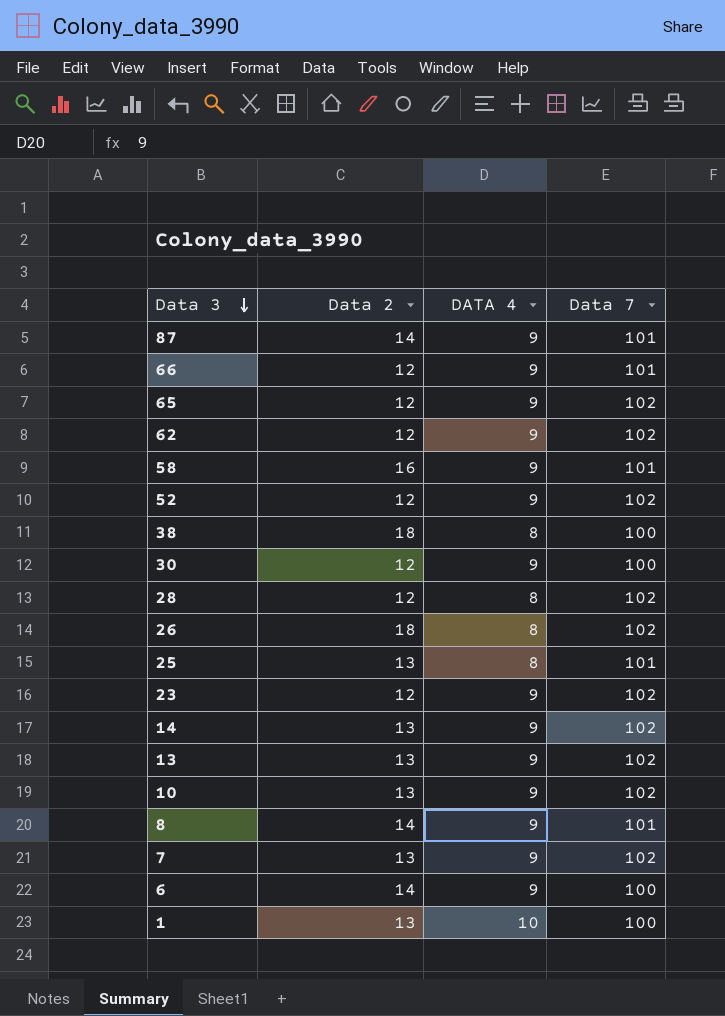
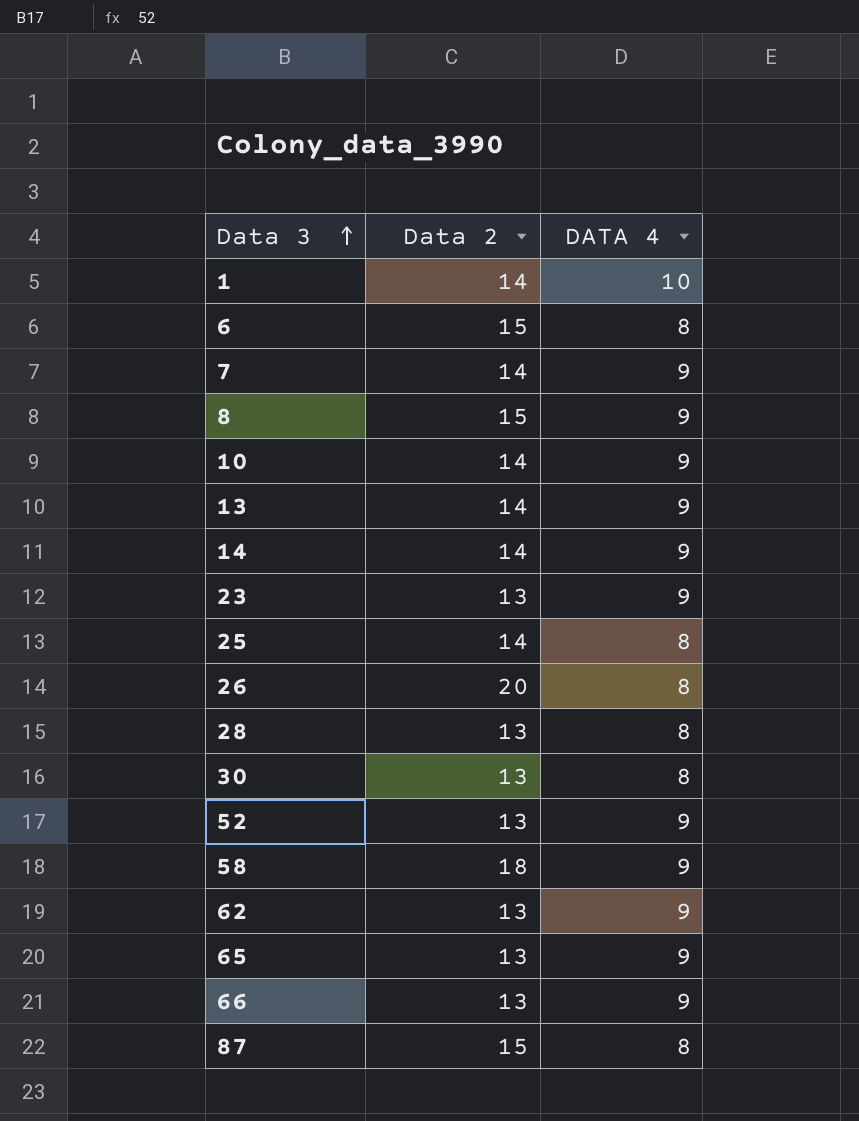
row order: Data 3 descending -> Data 3 ascending
column Data 7 | position: 4 -> none
row 38: 18 | 8 | 100 -> none
1 | Data 2: 13 -> 14
6 | Data 2: 14 -> 15
6 | DATA 4: 9 -> 8
7 | Data 2: 13 -> 14
8 | Data 2: 14 -> 15
10 | Data 2: 13 -> 14
13 | Data 2: 13 -> 14
14 | Data 2: 13 -> 14
23 | Data 2: 12 -> 13
25 | Data 2: 13 -> 14
26 | Data 2: 18 -> 20
28 | Data 2: 12 -> 13
30 | Data 2: 12 -> 13
30 | DATA 4: 9 -> 8
52 | Data 2: 12 -> 13
58 | Data 2: 16 -> 18
62 | Data 2: 12 -> 13
65 | Data 2: 12 -> 13
66 | Data 2: 12 -> 13
87 | Data 2: 14 -> 15
87 | DATA 4: 9 -> 8

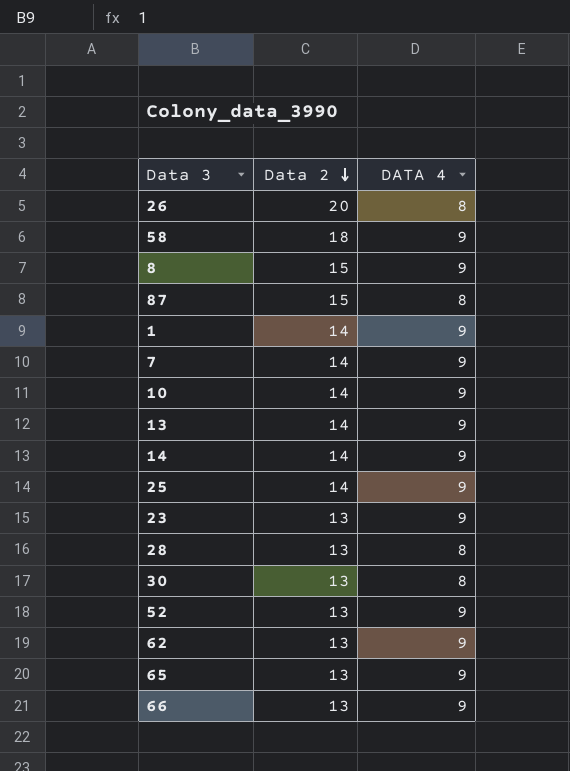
row order: Data 3 ascending -> Data 2 descending
row 6: 15 | 8 -> none
1 | DATA 4: 10 -> 9
25 | DATA 4: 8 -> 9

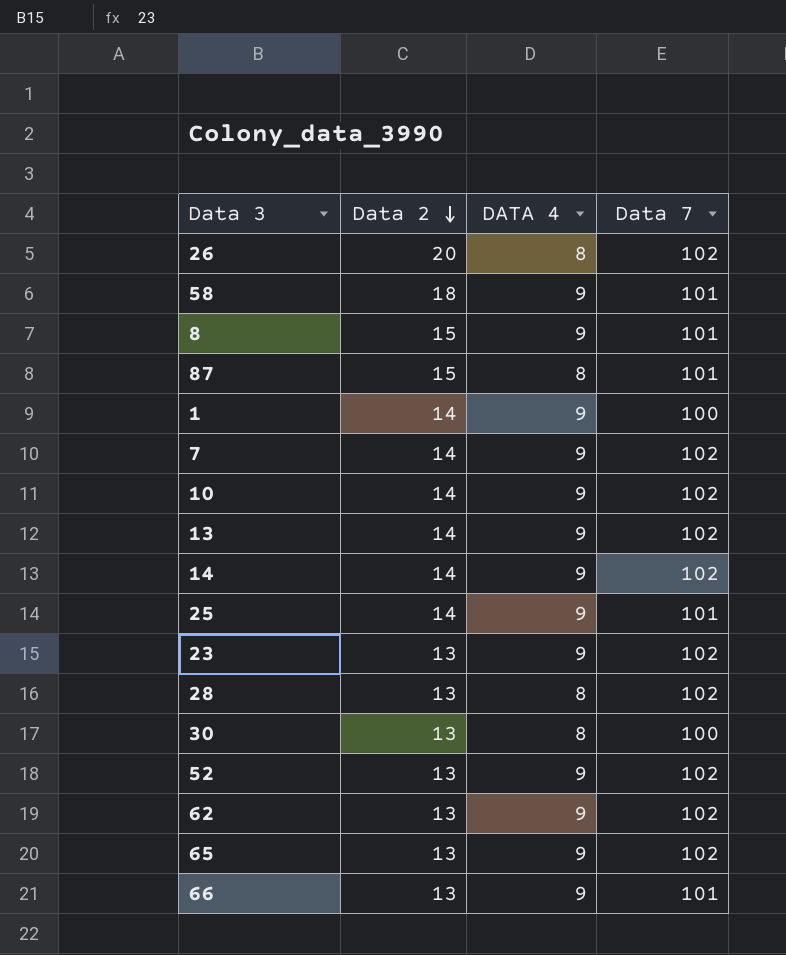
column Data 7 | position: none -> 4

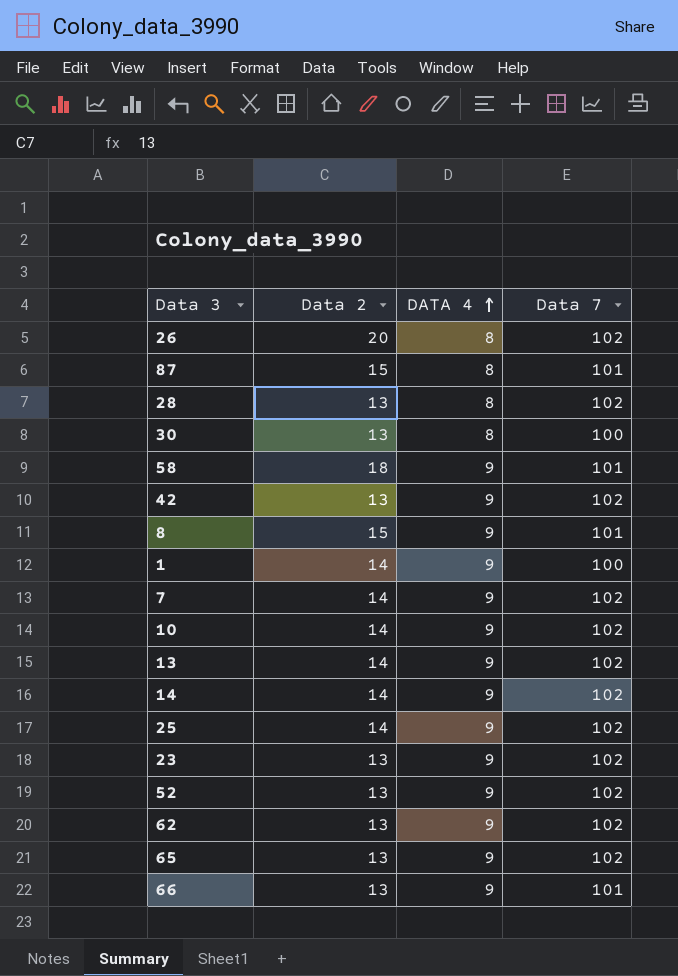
row order: Data 2 descending -> DATA 4 ascending
row 42: none -> 13 | 9 | 102
25 | Data 7: 101 -> 102

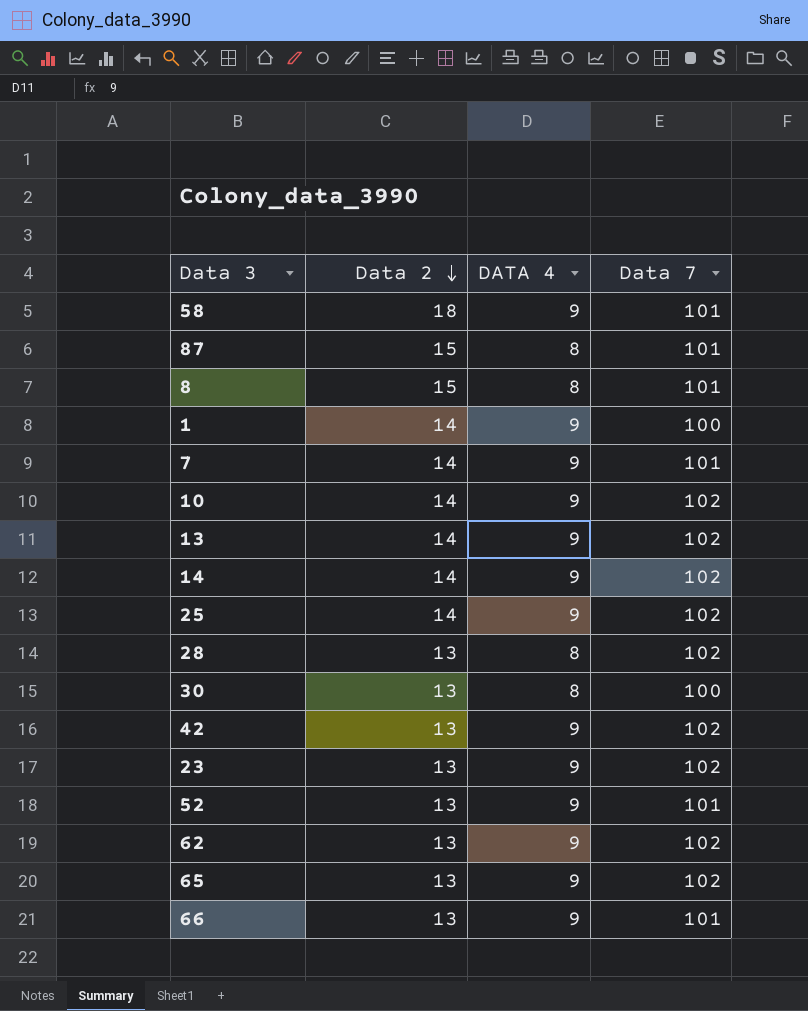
row order: DATA 4 ascending -> Data 2 descending
row 26: 20 | 8 | 102 -> none
8 | DATA 4: 9 -> 8
7 | Data 7: 102 -> 101
52 | Data 7: 102 -> 101

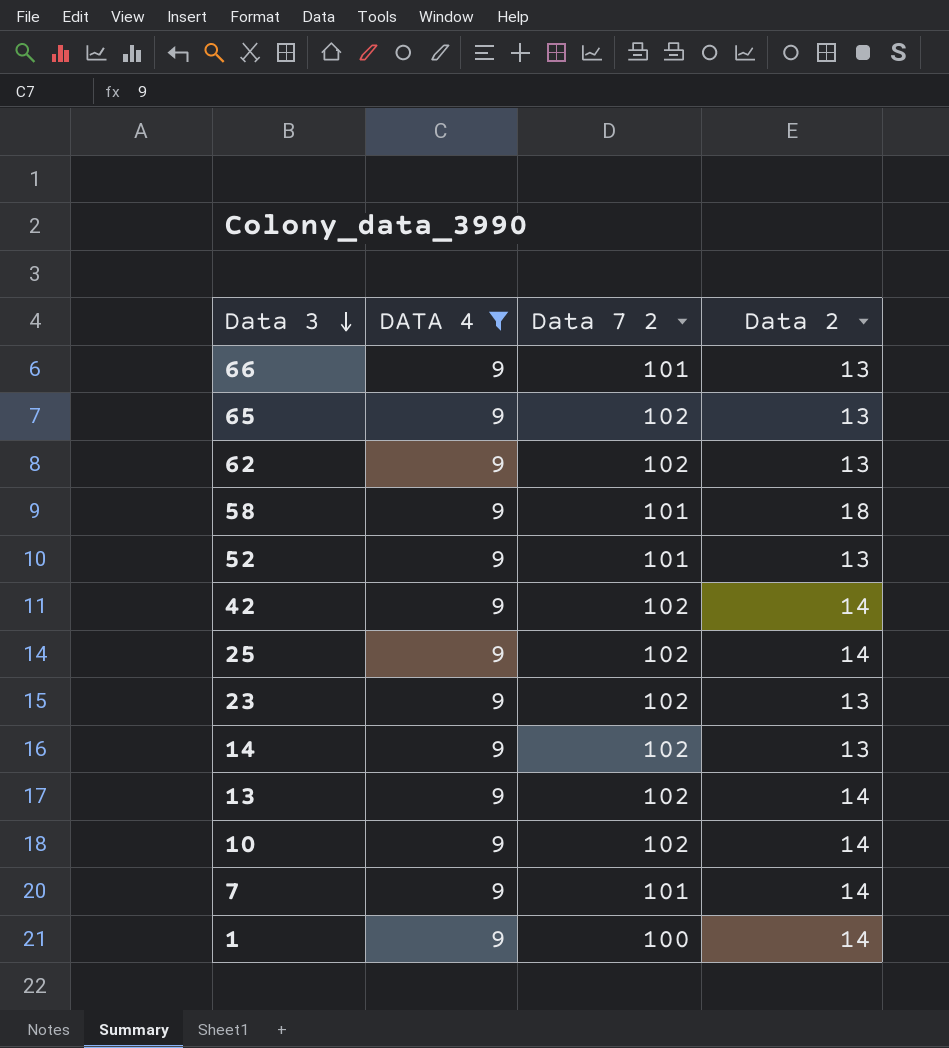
filter: none -> DATA 4 = 9
row order: Data 2 descending -> Data 3 descending
column name: Data 7 -> Data 7 2
column Data 2 | position: 2 -> 4
42 | Data 2: 13 -> 14
14 | Data 2: 14 -> 13

